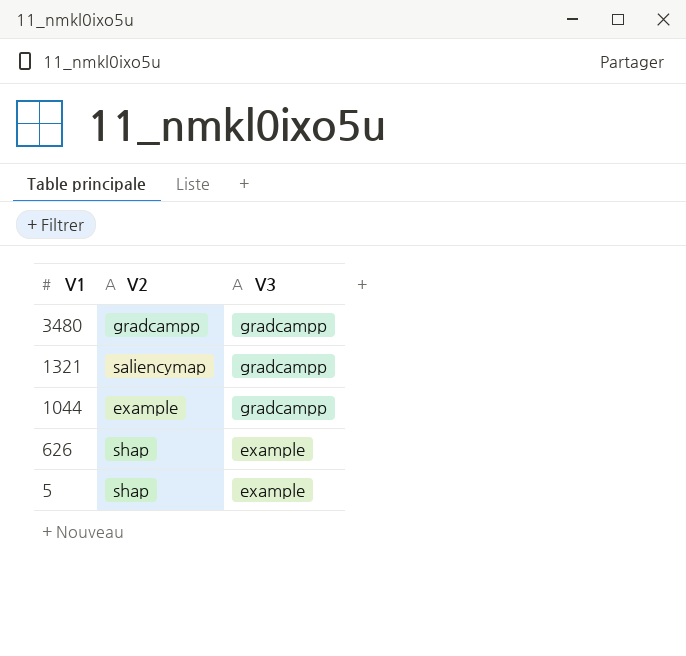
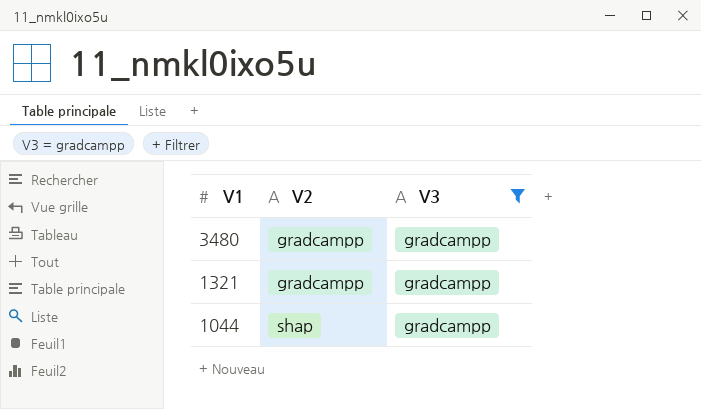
filter: none -> V3 = gradcampp
1321 | V2: saliencymap -> gradcampp
1044 | V2: example -> shap

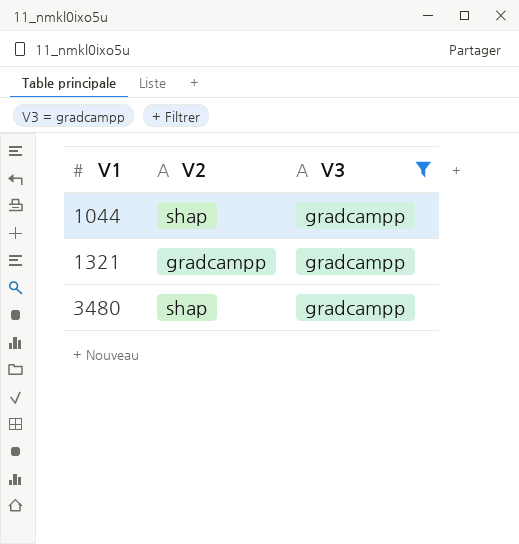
row order: V1 descending -> V1 ascending
3480 | V2: gradcampp -> shap

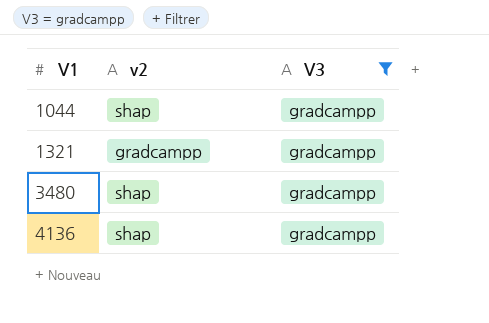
column name: V2 -> v2
row 4136: none -> shap | gradcampp

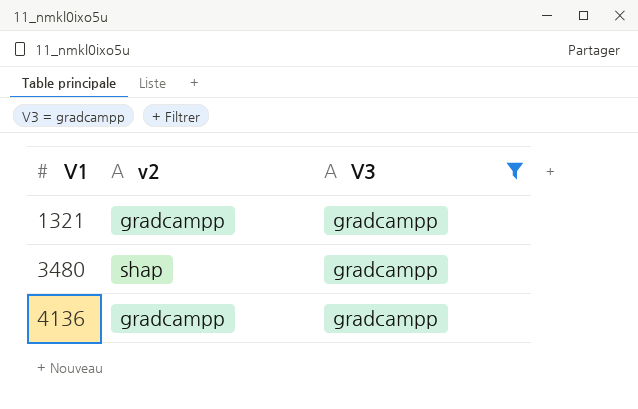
row 1044: shap | gradcampp -> none
4136 | v2: shap -> gradcampp

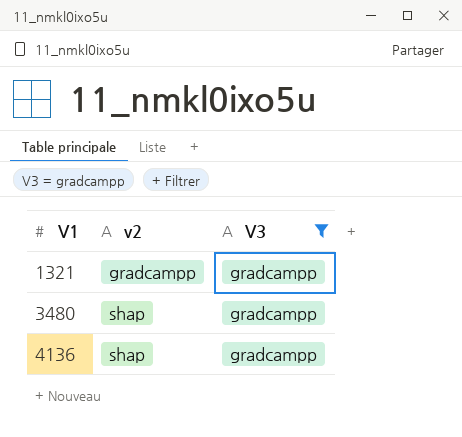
4136 | v2: gradcampp -> shap

